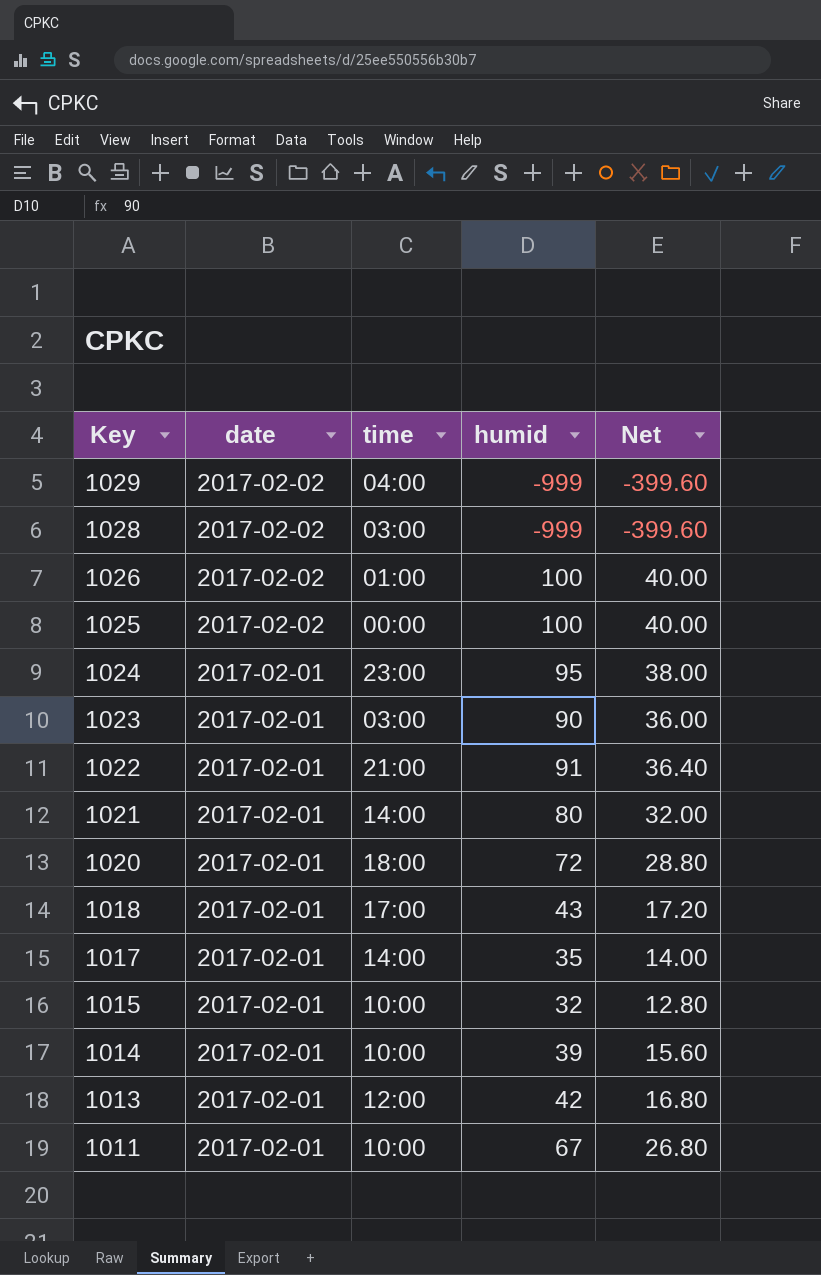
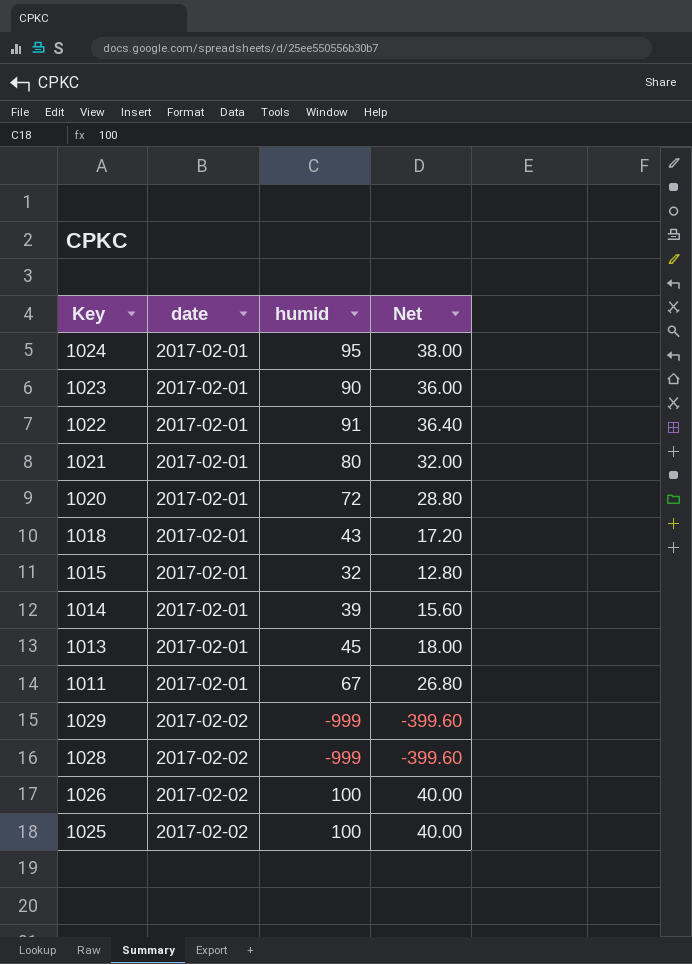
row order: Key descending -> date ascending
column time | position: 3 -> none
row 1017: 2017-02-01 | 14:00 | 35 | 14.00 -> none
1013 | humid: 42 -> 45
1013 | Net: 16.80 -> 18.00

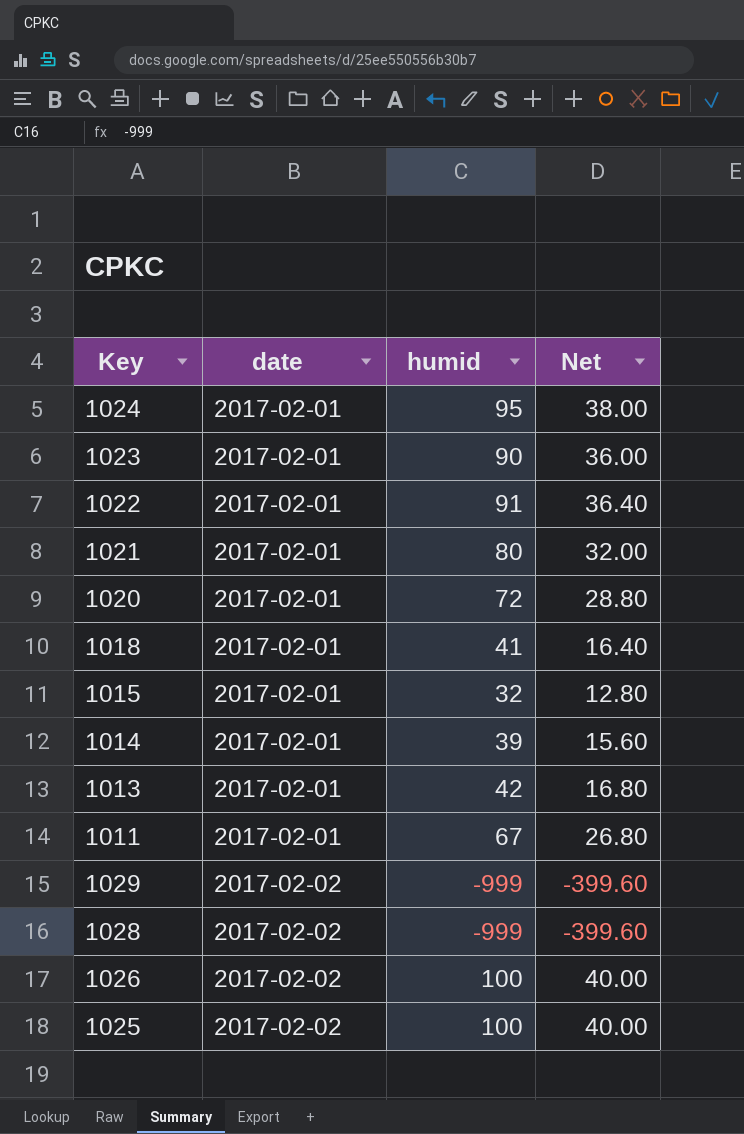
1018 | humid: 43 -> 41
1018 | Net: 17.20 -> 16.40
1013 | humid: 45 -> 42
1013 | Net: 18.00 -> 16.80

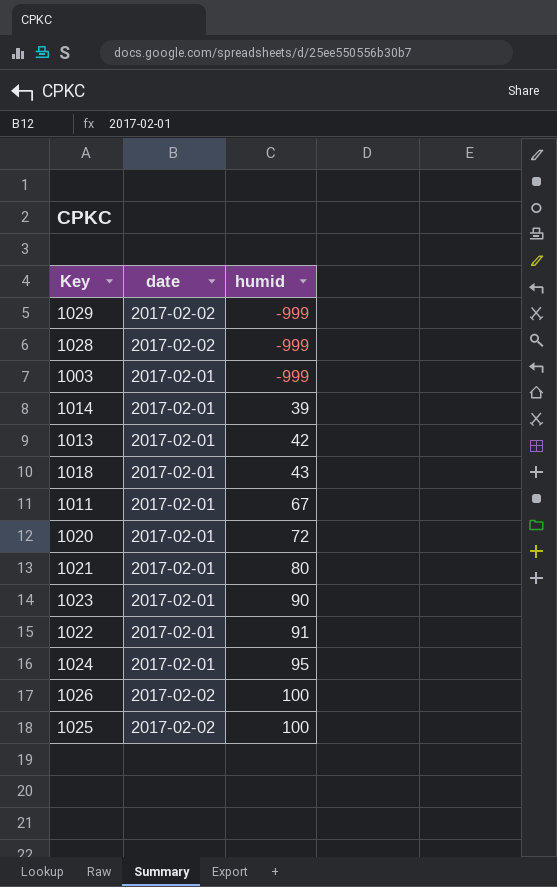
row order: date ascending -> humid ascending
column Net | formula: [humid] * 0.4 -> none
row 1015: 2017-02-01 | 32 | 12.80 -> none
row 1003: none -> 2017-02-01 | -999
1018 | humid: 41 -> 43

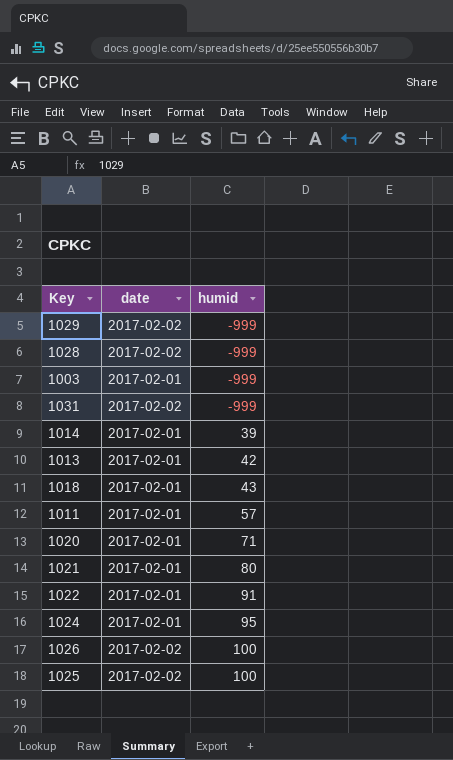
row 1023: 2017-02-01 | 90 -> none
row 1031: none -> 2017-02-02 | -999
1011 | humid: 67 -> 57
1020 | humid: 72 -> 71

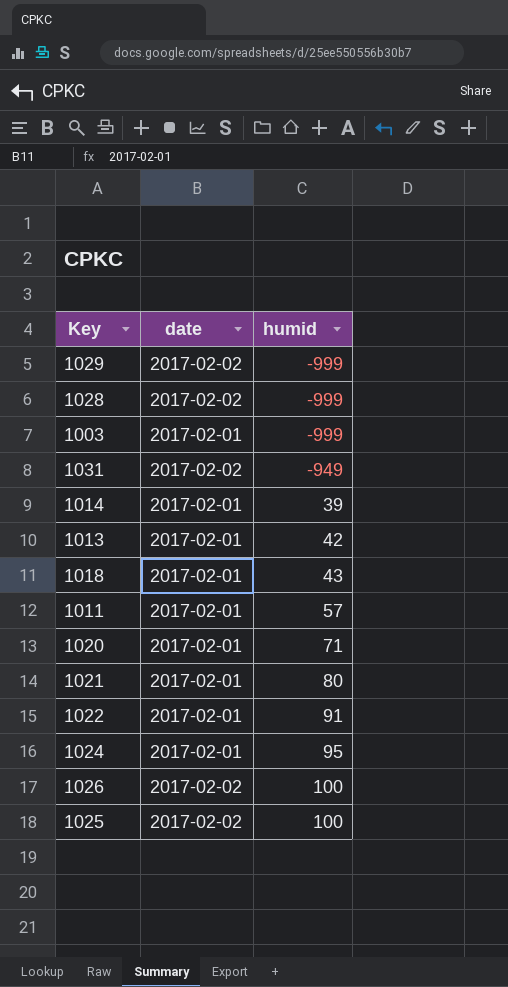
1031 | humid: -999 -> -949

